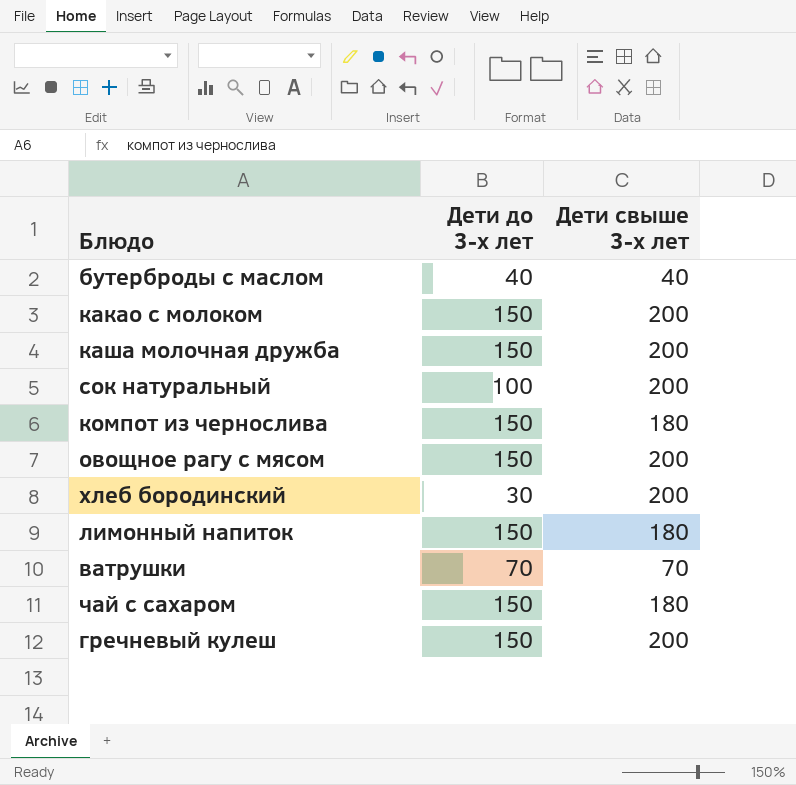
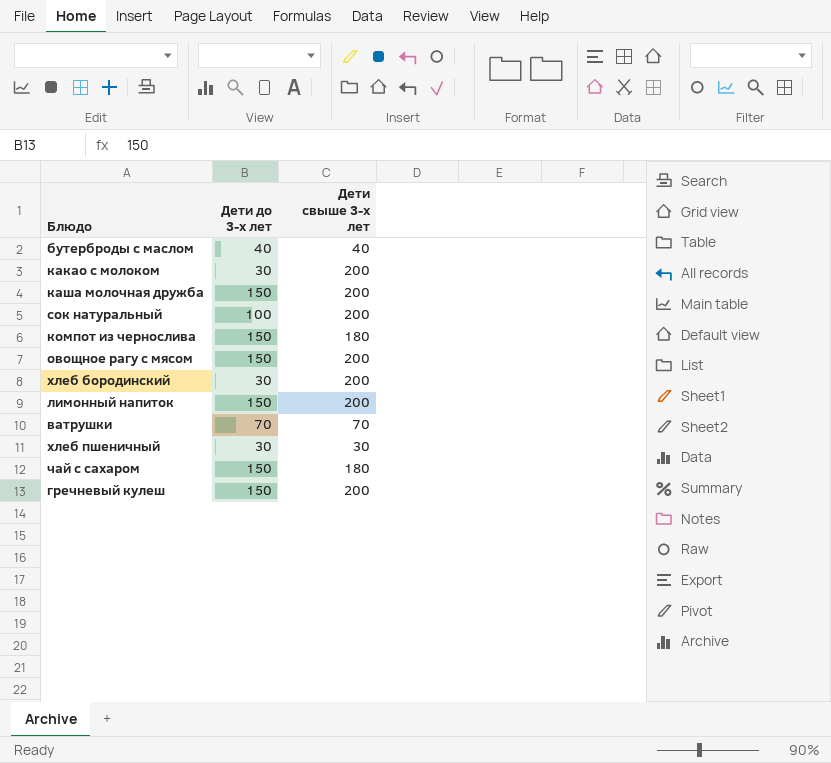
какао с молоком | Дети до 3-х лет: 150 -> 30
лимонный напиток | Дети свыше 3-х лет: 180 -> 200
row хлеб пшеничный: none -> 30 | 30

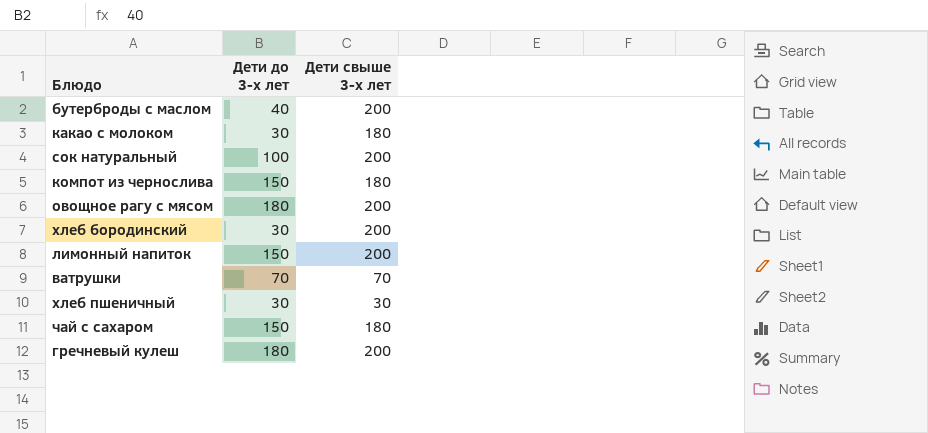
row каша молочная дружба: 150 | 200 -> none
бутерброды с маслом | Дети свыше 3-х лет: 40 -> 200
какао с молоком | Дети свыше 3-х лет: 200 -> 180
овощное рагу с мясом | Дети до 3-х лет: 150 -> 180
гречневый кулеш | Дети до 3-х лет: 150 -> 180

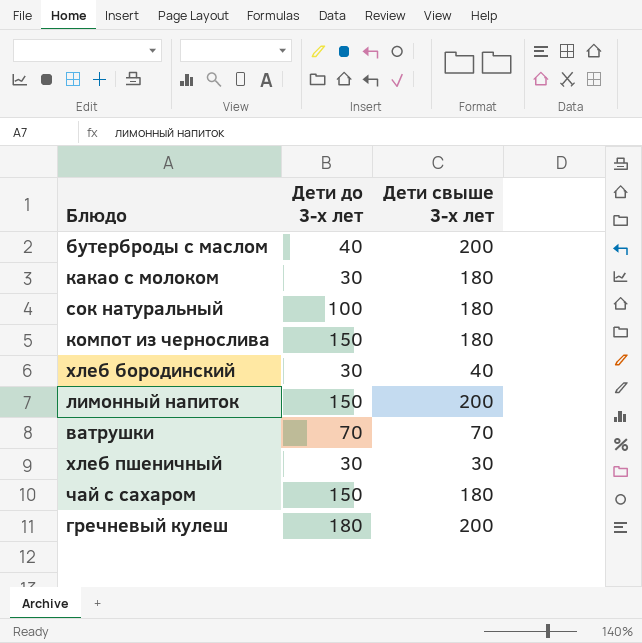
row овощное рагу с мясом: 180 | 200 -> none
сок натуральный | Дети свыше 3-х лет: 200 -> 180
хлеб бородинский | Дети свыше 3-х лет: 200 -> 40

